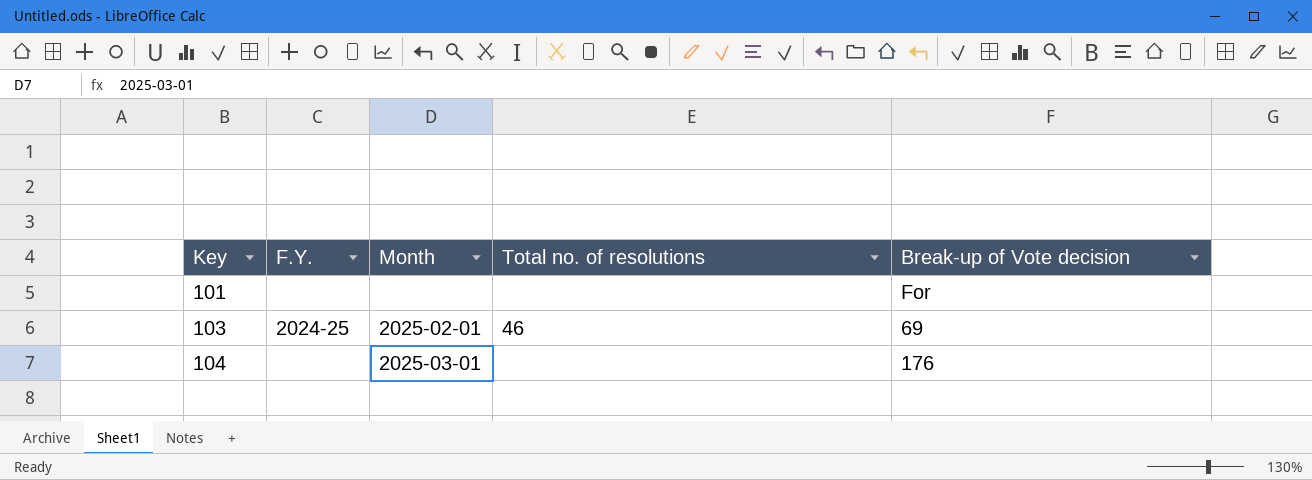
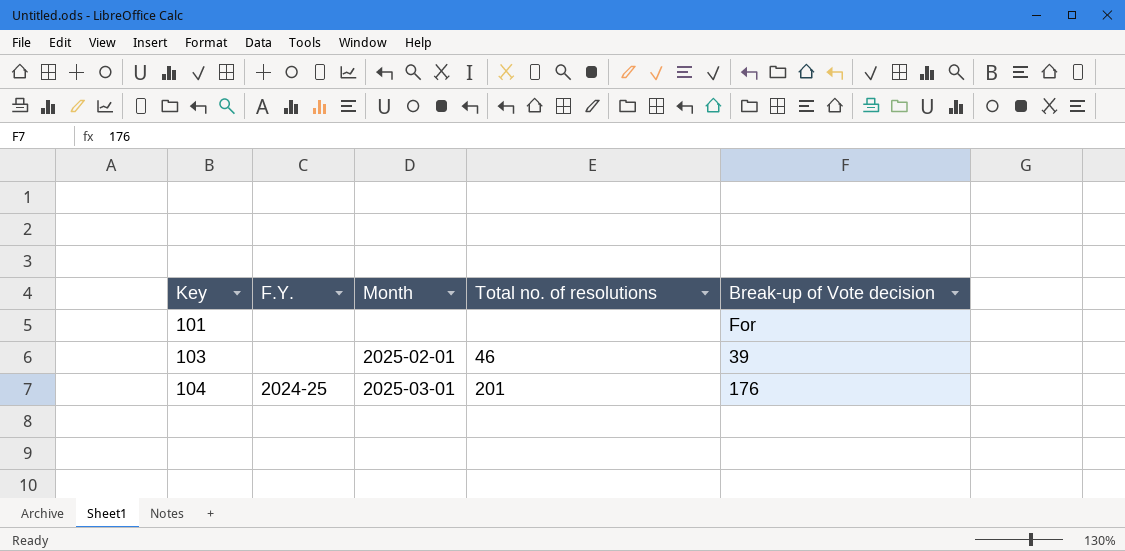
103 | F.Y.: 2024-25 -> none
103 | Break-up of Vote decision: 69 -> 39
104 | F.Y.: none -> 2024-25
104 | Total no. of resolutions: none -> 201

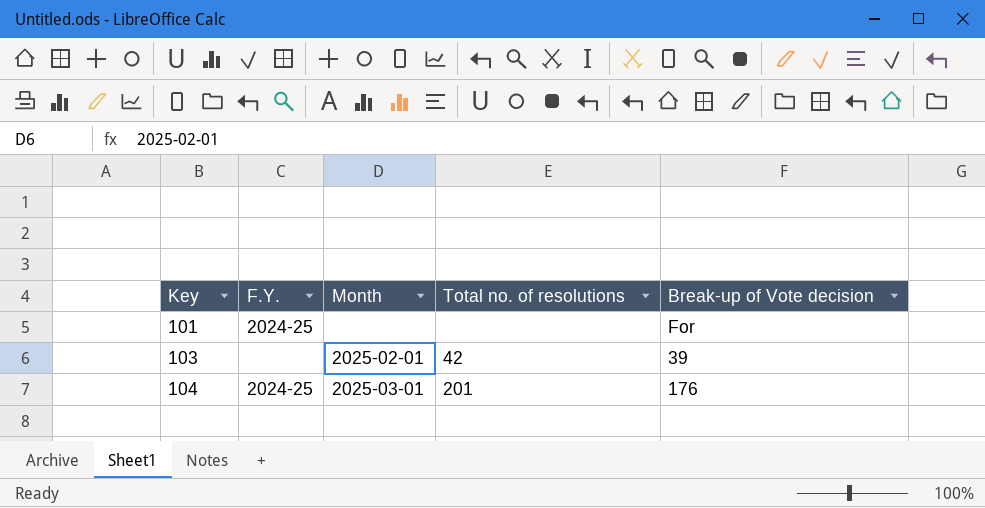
101 | F.Y.: none -> 2024-25
103 | Total no. of resolutions: 46 -> 42

